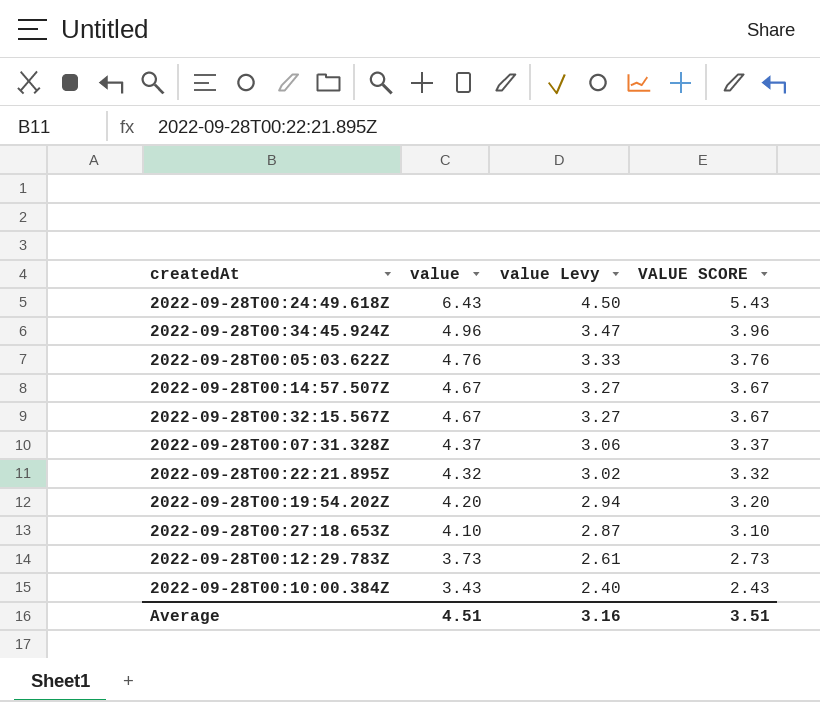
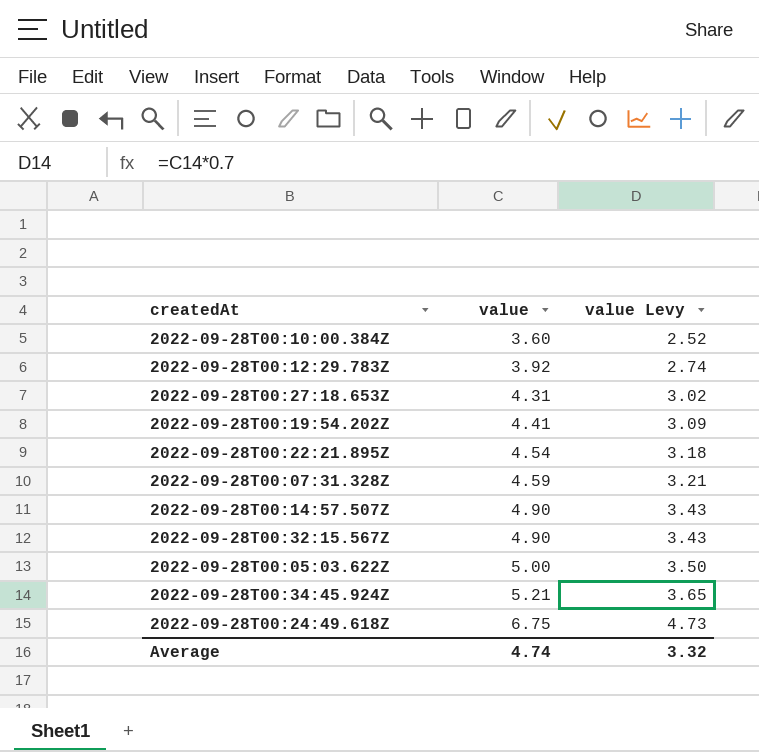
row order: value descending -> value ascending
column VALUE SCORE | formula: [value] - 1 -> none
2022-09-28T00:10:00.384Z | value: 3.43 -> 3.60
2022-09-28T00:10:00.384Z | value Levy: 2.40 -> 2.52
2022-09-28T00:12:29.783Z | value: 3.73 -> 3.92
2022-09-28T00:12:29.783Z | value Levy: 2.61 -> 2.74
2022-09-28T00:27:18.653Z | value: 4.10 -> 4.31
2022-09-28T00:27:18.653Z | value Levy: 2.87 -> 3.02
2022-09-28T00:19:54.202Z | value: 4.20 -> 4.41
2022-09-28T00:19:54.202Z | value Levy: 2.94 -> 3.09
2022-09-28T00:22:21.895Z | value: 4.32 -> 4.54
2022-09-28T00:22:21.895Z | value Levy: 3.02 -> 3.18
2022-09-28T00:07:31.328Z | value: 4.37 -> 4.59
2022-09-28T00:07:31.328Z | value Levy: 3.06 -> 3.21
2022-09-28T00:14:57.507Z | value: 4.67 -> 4.90
2022-09-28T00:14:57.507Z | value Levy: 3.27 -> 3.43
2022-09-28T00:32:15.567Z | value: 4.67 -> 4.90
2022-09-28T00:32:15.567Z | value Levy: 3.27 -> 3.43
2022-09-28T00:05:03.622Z | value: 4.76 -> 5.00
2022-09-28T00:05:03.622Z | value Levy: 3.33 -> 3.50
2022-09-28T00:34:45.924Z | value: 4.96 -> 5.21
2022-09-28T00:34:45.924Z | value Levy: 3.47 -> 3.65
2022-09-28T00:24:49.618Z | value: 6.43 -> 6.75
2022-09-28T00:24:49.618Z | value Levy: 4.50 -> 4.73
Average | value: 4.51 -> 4.74
Average | value Levy: 3.16 -> 3.32

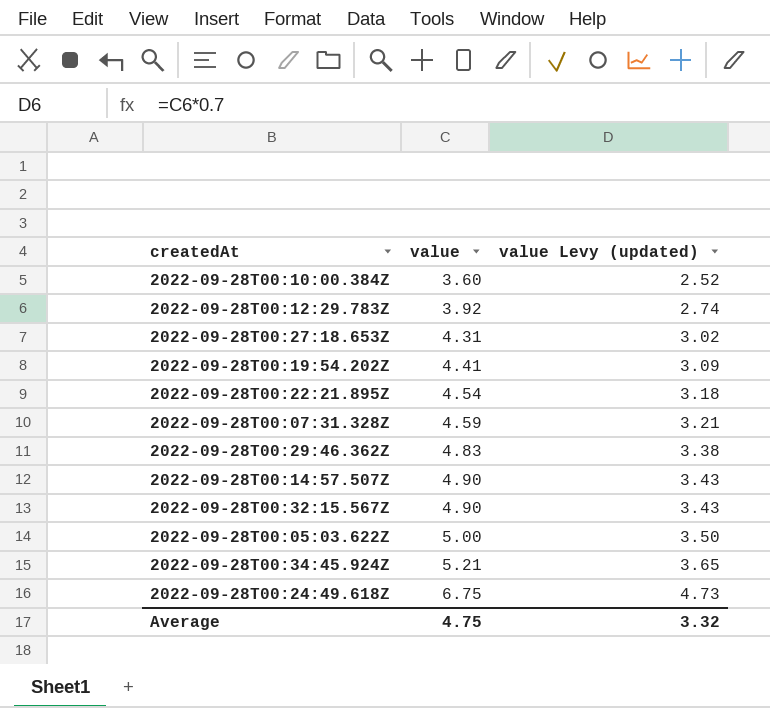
column name: value Levy -> value Levy (updated)
row 2022-09-28T00:29:46.362Z: none -> 4.83 | 3.38
Average | value: 4.74 -> 4.75

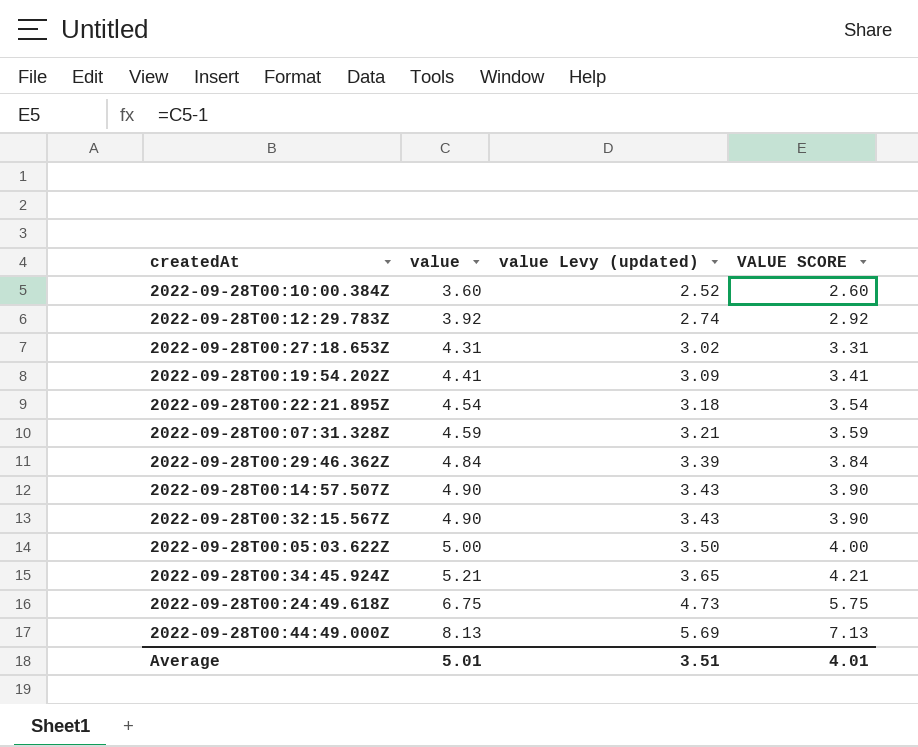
column VALUE SCORE | formula: none -> [value] - 1
2022-09-28T00:29:46.362Z | value: 4.83 -> 4.84
2022-09-28T00:29:46.362Z | value Levy (updated): 3.38 -> 3.39
row 2022-09-28T00:44:49.000Z: none -> 8.13 | 5.69 | 7.13
Average | value: 4.75 -> 5.01
Average | value Levy (updated): 3.32 -> 3.51

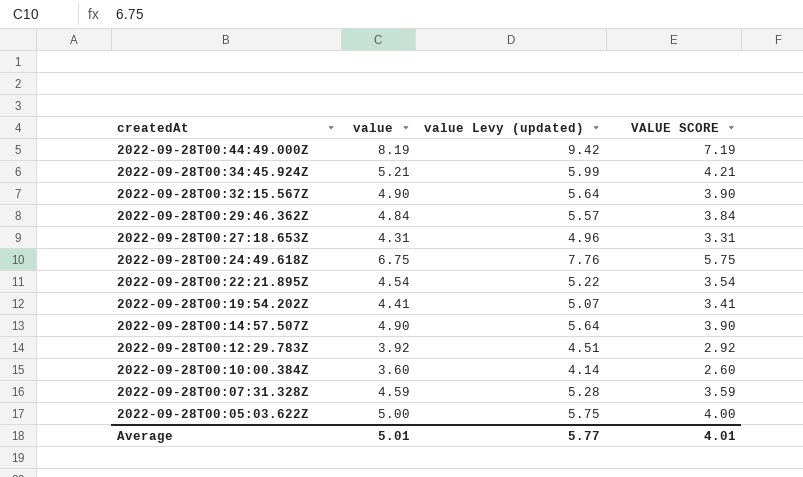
row order: value ascending -> createdAt descending
column value Levy (updated) | formula: [value] * 0.7 -> [value] * 1.15
2022-09-28T00:44:49.000Z | value: 8.13 -> 8.19
2022-09-28T00:44:49.000Z | VALUE SCORE: 7.13 -> 7.19
Average | value Levy (updated): 3.51 -> 5.77

